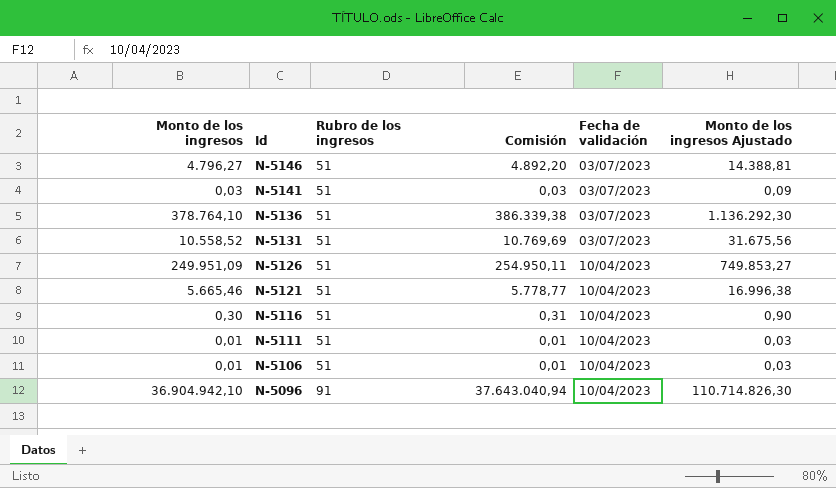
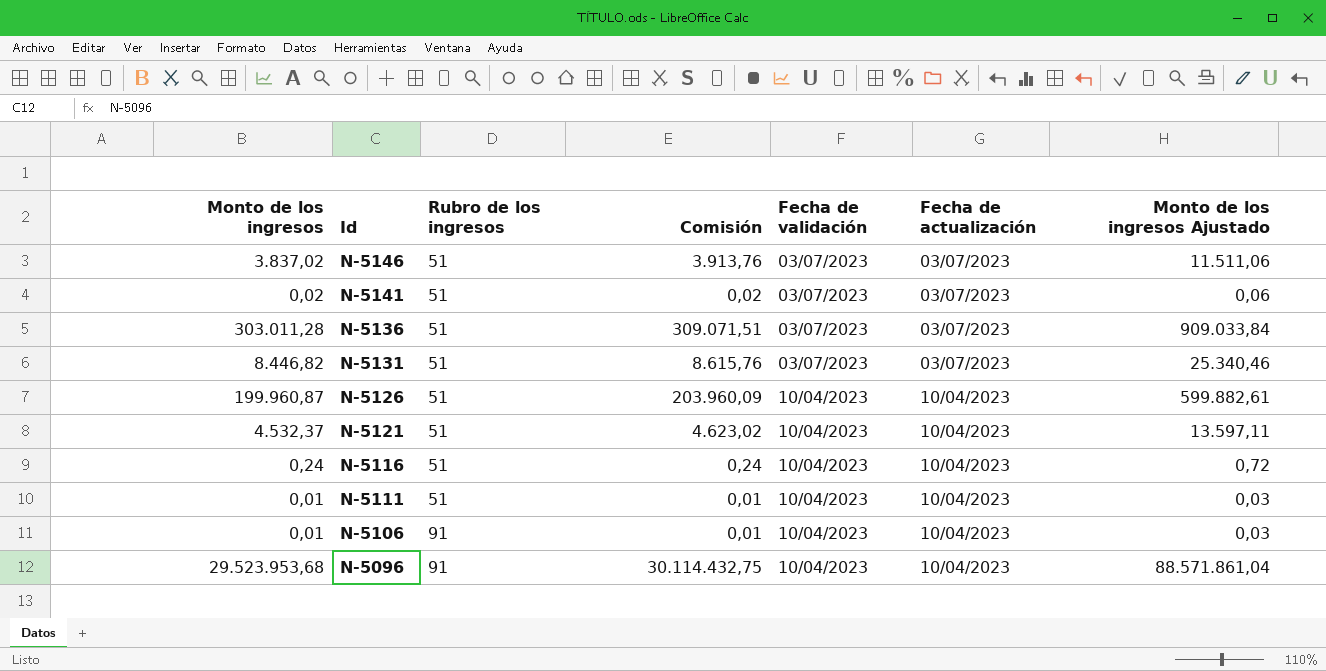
column Fecha de actualización | position: none -> 6
N-5146 | Monto de los ingresos: 4.796,27 -> 3.837,02
N-5146 | Comisión: 4.892,20 -> 3.913,76
N-5146 | Monto de los ingresos Ajustado: 14.388,81 -> 11.511,06
N-5141 | Monto de los ingresos: 0,03 -> 0,02
N-5141 | Comisión: 0,03 -> 0,02
N-5141 | Monto de los ingresos Ajustado: 0,09 -> 0,06
N-5136 | Monto de los ingresos: 378.764,10 -> 303.011,28
N-5136 | Comisión: 386.339,38 -> 309.071,51
N-5136 | Monto de los ingresos Ajustado: 1.136.292,30 -> 909.033,84
N-5131 | Monto de los ingresos: 10.558,52 -> 8.446,82
N-5131 | Comisión: 10.769,69 -> 8.615,76
N-5131 | Monto de los ingresos Ajustado: 31.675,56 -> 25.340,46
N-5126 | Monto de los ingresos: 249.951,09 -> 199.960,87
N-5126 | Comisión: 254.950,11 -> 203.960,09
N-5126 | Monto de los ingresos Ajustado: 749.853,27 -> 599.882,61
N-5121 | Monto de los ingresos: 5.665,46 -> 4.532,37
N-5121 | Comisión: 5.778,77 -> 4.623,02
N-5121 | Monto de los ingresos Ajustado: 16.996,38 -> 13.597,11
N-5116 | Monto de los ingresos: 0,30 -> 0,24
N-5116 | Comisión: 0,31 -> 0,24
N-5116 | Monto de los ingresos Ajustado: 0,90 -> 0,72
N-5106 | Rubro de los ingresos: 51 -> 91
N-5096 | Monto de los ingresos: 36.904.942,10 -> 29.523.953,68
N-5096 | Comisión: 37.643.040,94 -> 30.114.432,75
N-5096 | Monto de los ingresos Ajustado: 110.714.826,30 -> 88.571.861,04

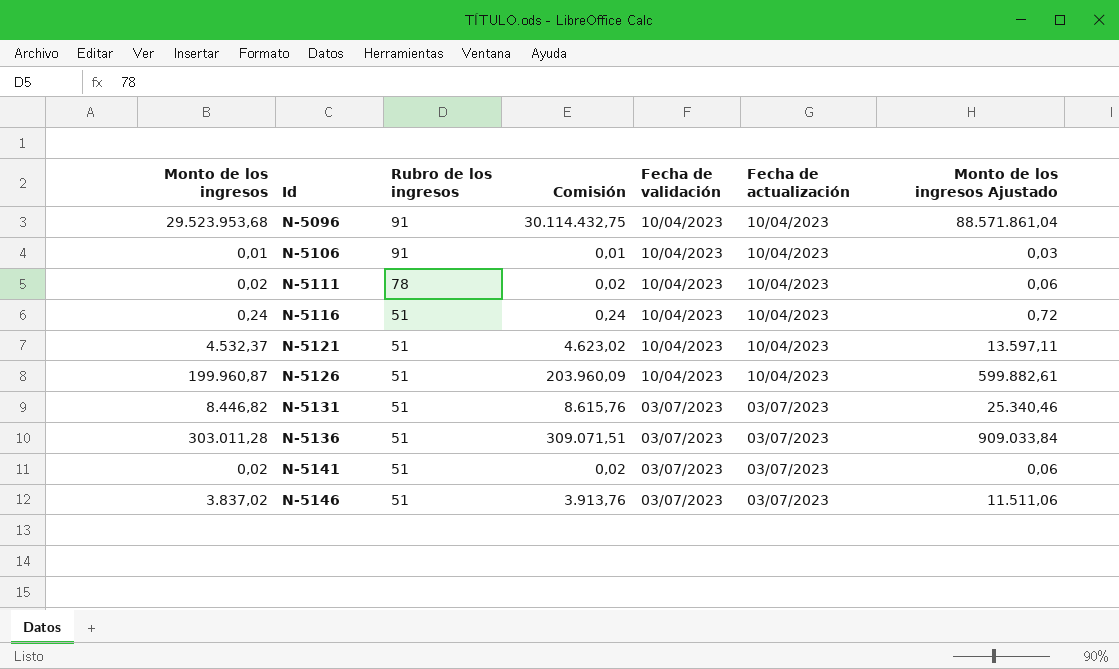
row order: Id descending -> Id ascending
N-5111 | Monto de los ingresos: 0,01 -> 0,02
N-5111 | Rubro de los ingresos: 51 -> 78
N-5111 | Comisión: 0,01 -> 0,02
N-5111 | Monto de los ingresos Ajustado: 0,03 -> 0,06

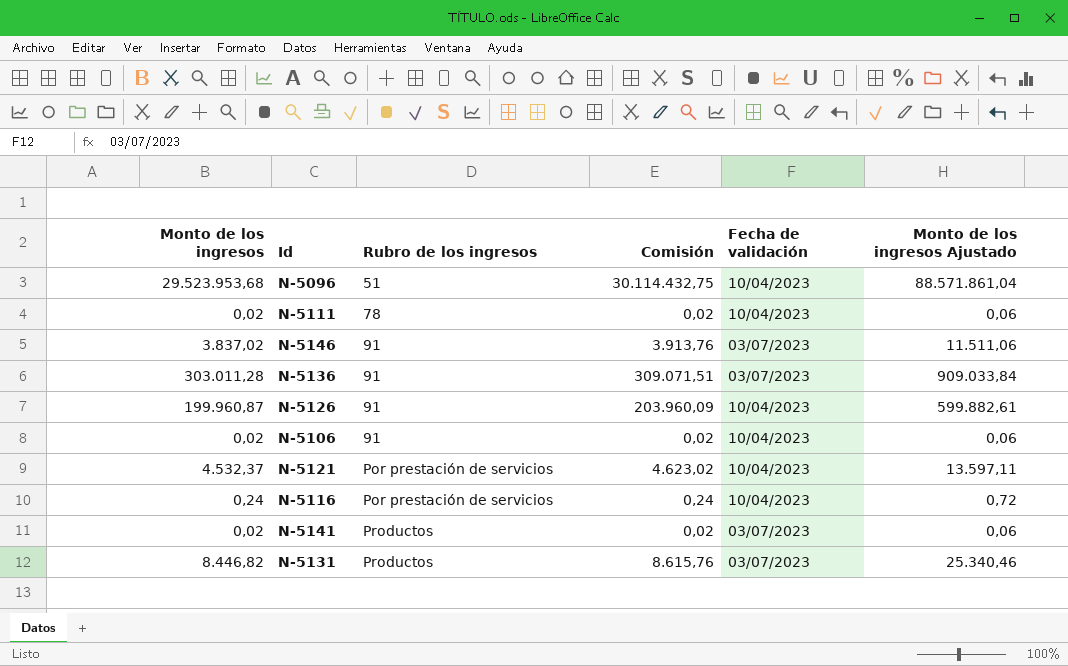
row order: Id ascending -> Rubro de los ingresos ascending
column Fecha de actualización | position: 6 -> none
N-5096 | Rubro de los ingresos: 91 -> 51
N-5146 | Rubro de los ingresos: 51 -> 91
N-5136 | Rubro de los ingresos: 51 -> 91
N-5126 | Rubro de los ingresos: 51 -> 91
N-5106 | Monto de los ingresos: 0,01 -> 0,02
N-5106 | Comisión: 0,01 -> 0,02
N-5106 | Monto de los ingresos Ajustado: 0,03 -> 0,06
N-5121 | Rubro de los ingresos: 51 -> Por prestación de servicios
N-5116 | Rubro de los ingresos: 51 -> Por prestación de servicios
N-5141 | Rubro de los ingresos: 51 -> Productos
N-5131 | Rubro de los ingresos: 51 -> Productos

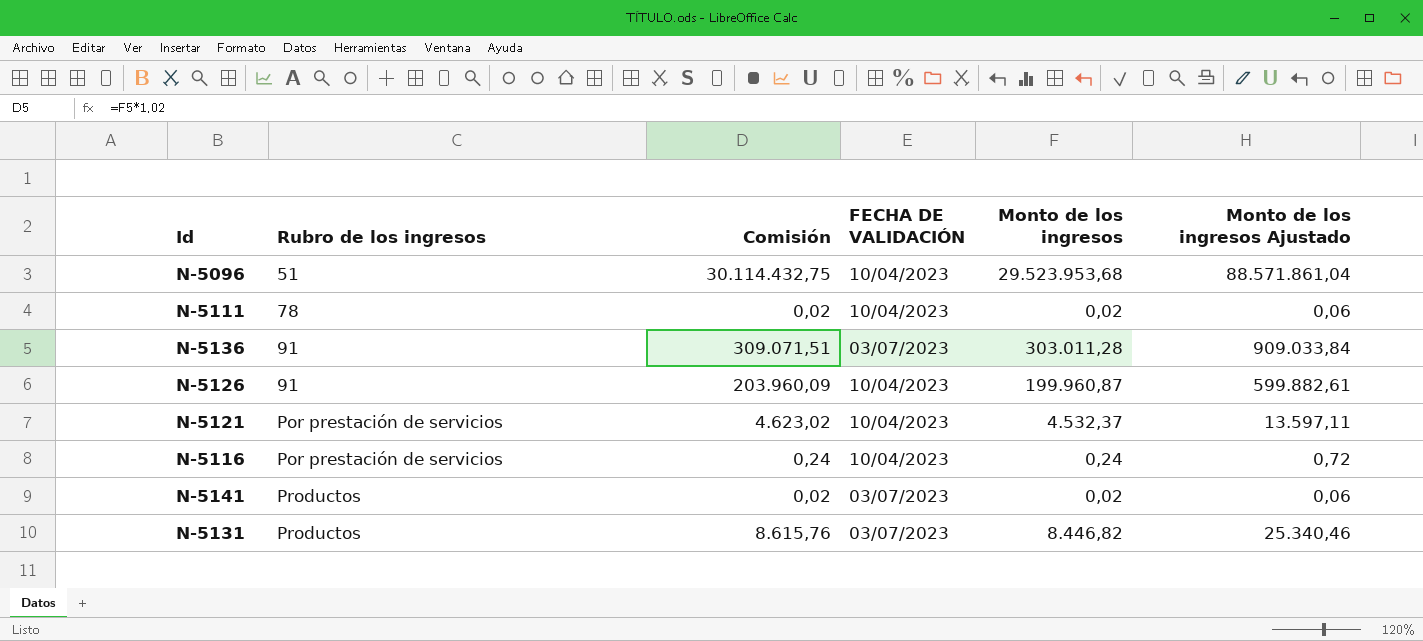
column name: Fecha de validación -> FECHA DE VALIDACIÓN
column Monto de los ingresos | position: 1 -> 5
row N-5146: 3.837,02 | 91 | 3.913,76 | 03/07/2023 | 11.511,06 -> none
row N-5106: 0,02 | 91 | 0,02 | 10/04/2023 | 0,06 -> none

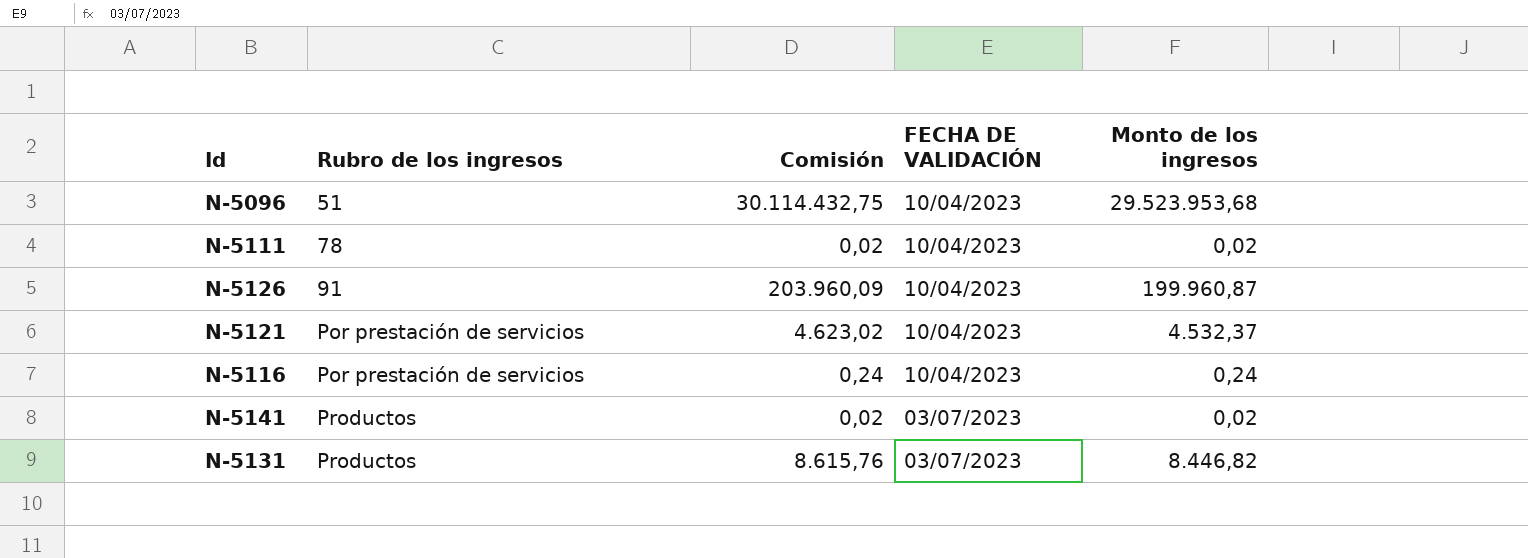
column Monto de los ingresos Ajustado | formula: [Monto de los ingresos] * 3 -> none
row N-5136: 91 | 309.071,51 | 03/07/2023 | 303.011,28 | 909.033,84 -> none

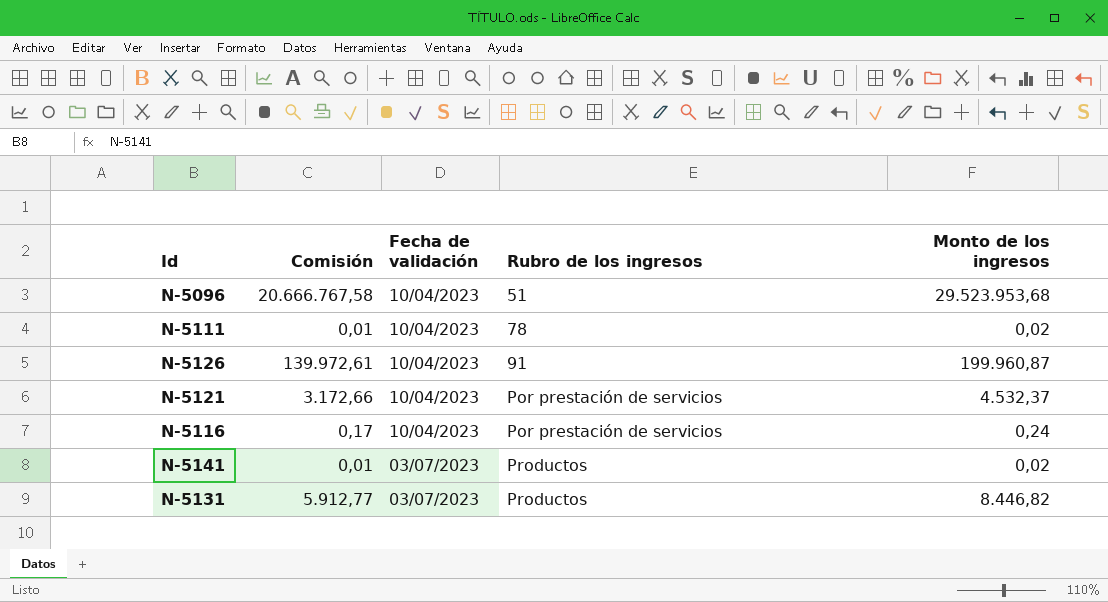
column Comisión | formula: [Monto de los ingresos] * 1,02 -> [Monto de los ingresos] * 0,7
column name: FECHA DE VALIDACIÓN -> Fecha de validación
column Rubro de los ingresos | position: 2 -> 4

